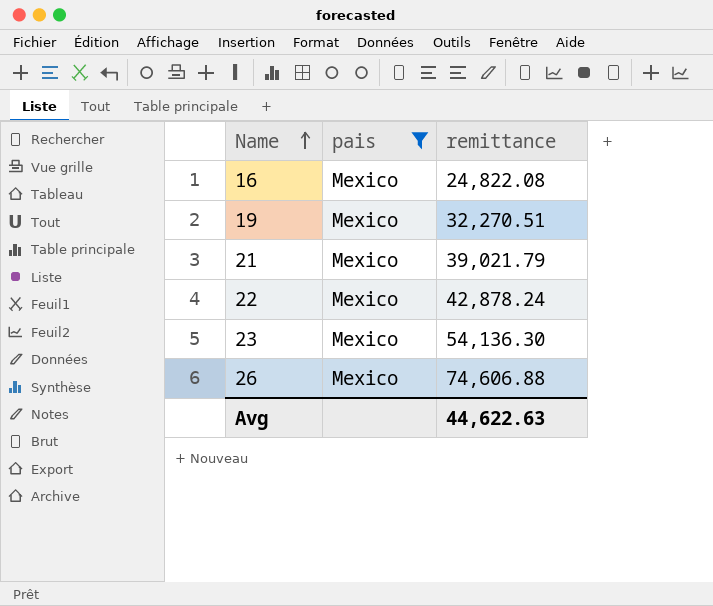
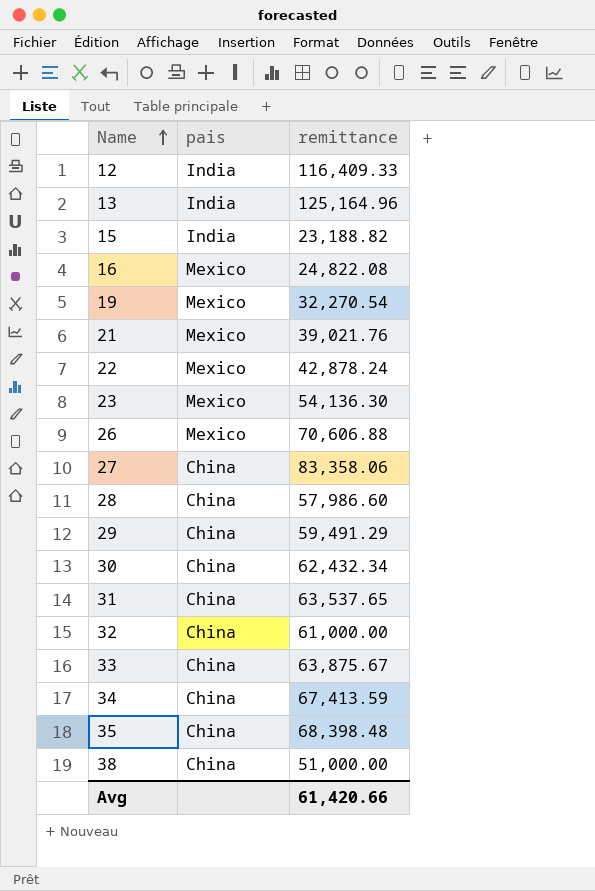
filter: pais = Mexico -> none
19 | remittance: 32,270.51 -> 32,270.54
21 | remittance: 39,021.79 -> 39,021.76
26 | remittance: 74,606.88 -> 70,606.88
Avg | remittance: 44,622.63 -> 61,420.66

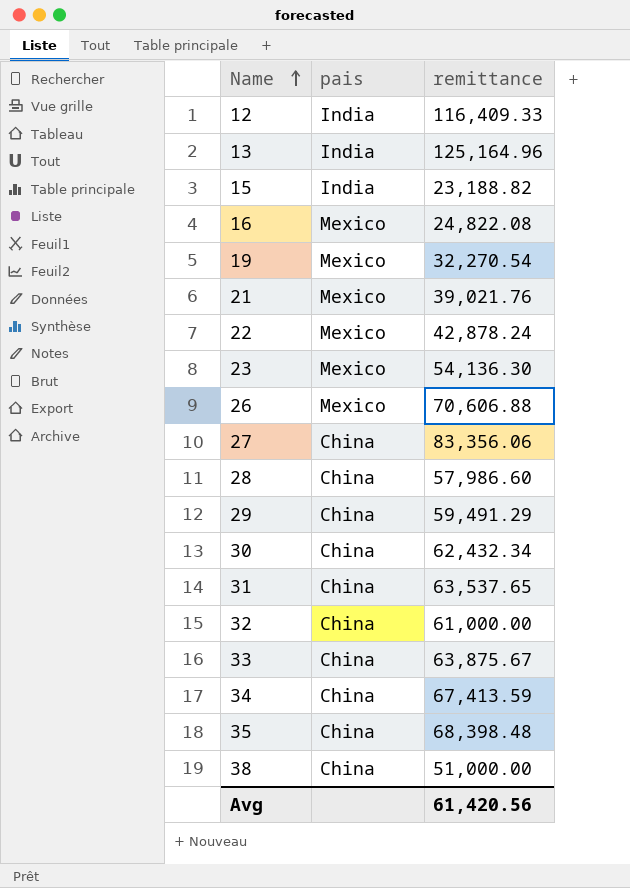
27 | remittance: 83,358.06 -> 83,356.06
Avg | remittance: 61,420.66 -> 61,420.56

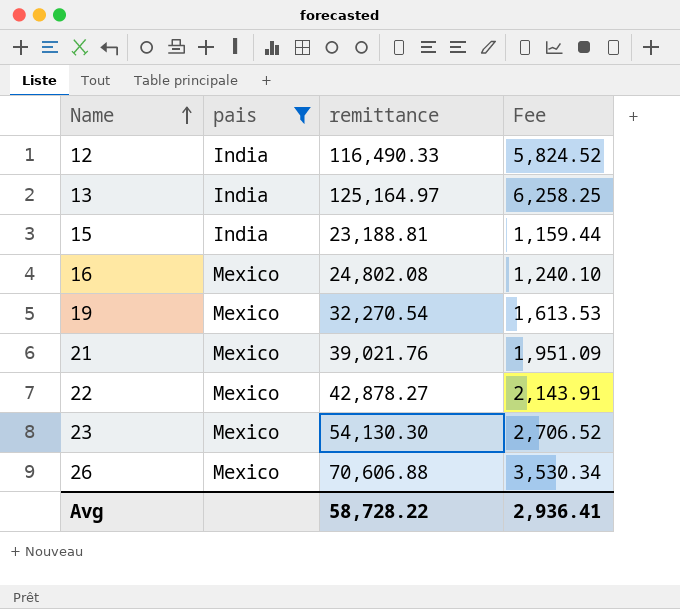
filter: none -> pais != China
column Fee | formula: none -> [remittance] * 0.05
12 | remittance: 116,409.33 -> 116,490.33
13 | remittance: 125,164.96 -> 125,164.97
15 | remittance: 23,188.82 -> 23,188.81
16 | remittance: 24,822.08 -> 24,802.08
22 | remittance: 42,878.24 -> 42,878.27
23 | remittance: 54,136.30 -> 54,130.30
Avg | remittance: 61,420.56 -> 58,728.22

